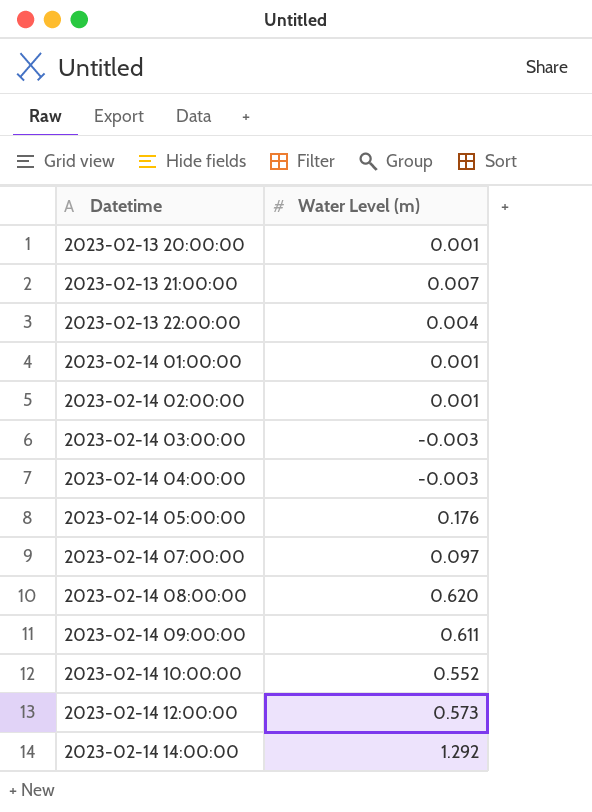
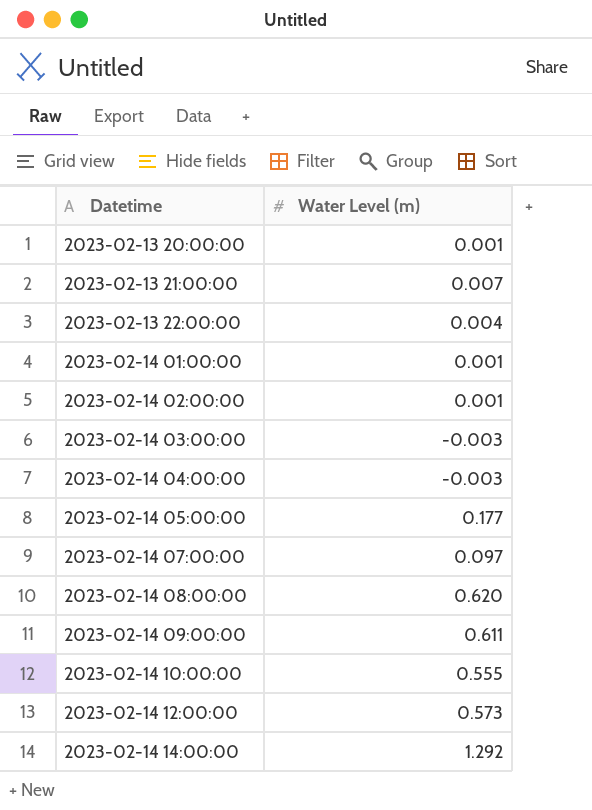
2023-02-14 05:00:00 | Water Level (m): 0.176 -> 0.177
2023-02-14 10:00:00 | Water Level (m): 0.552 -> 0.555

